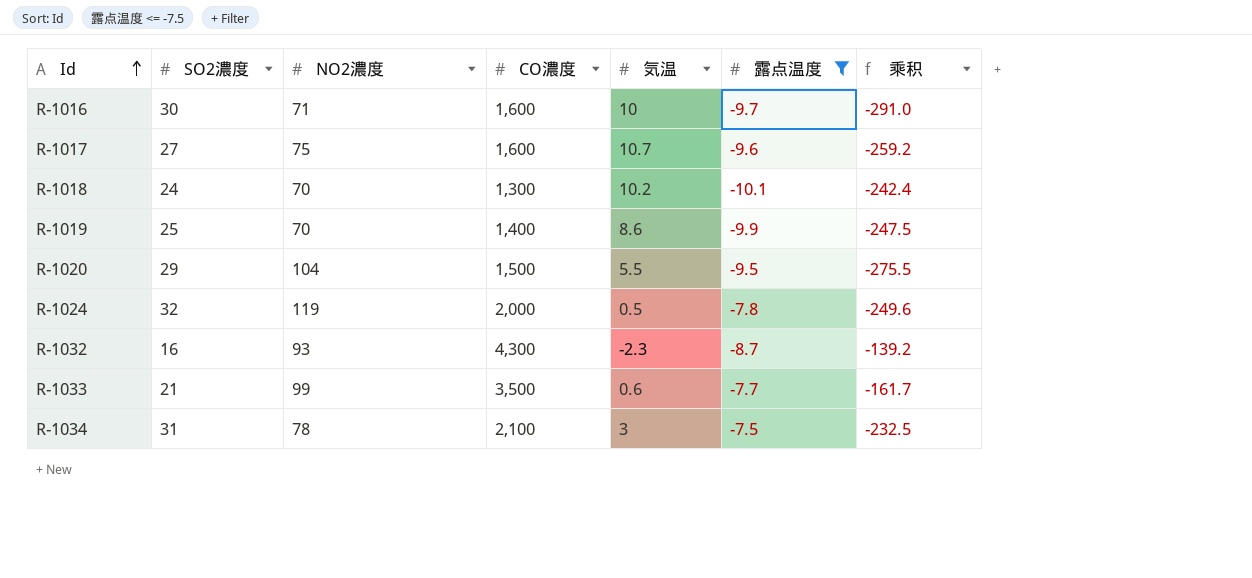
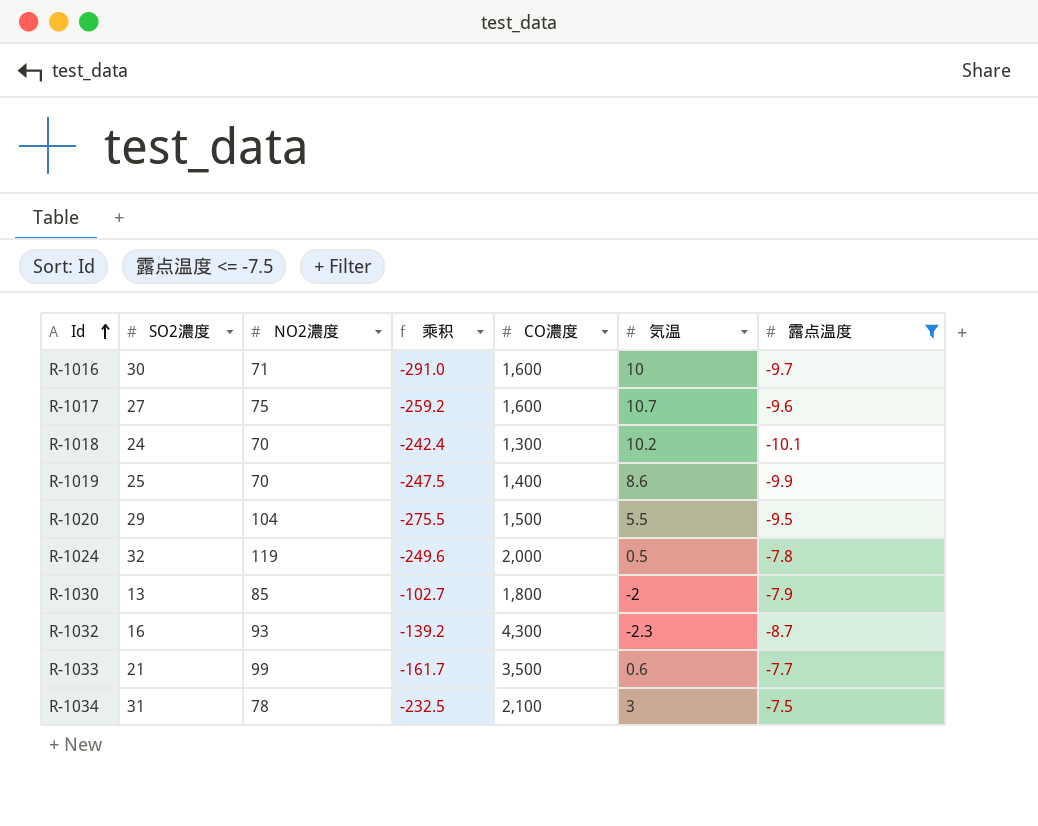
column 乘积 | position: 7 -> 4
row R-1030: none -> 13 | 85 | -102.7 | 1,800 | -2 | -7.9

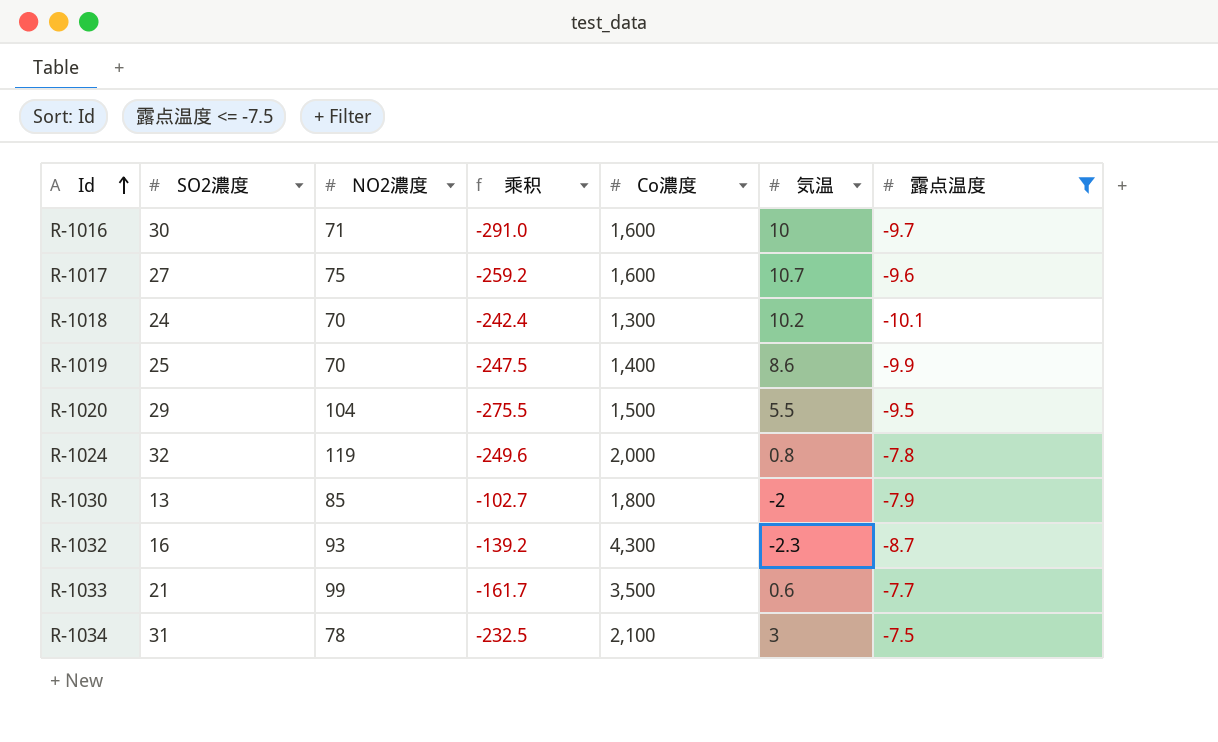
column name: CO濃度 -> Co濃度
R-1024 | 気温: 0.5 -> 0.8

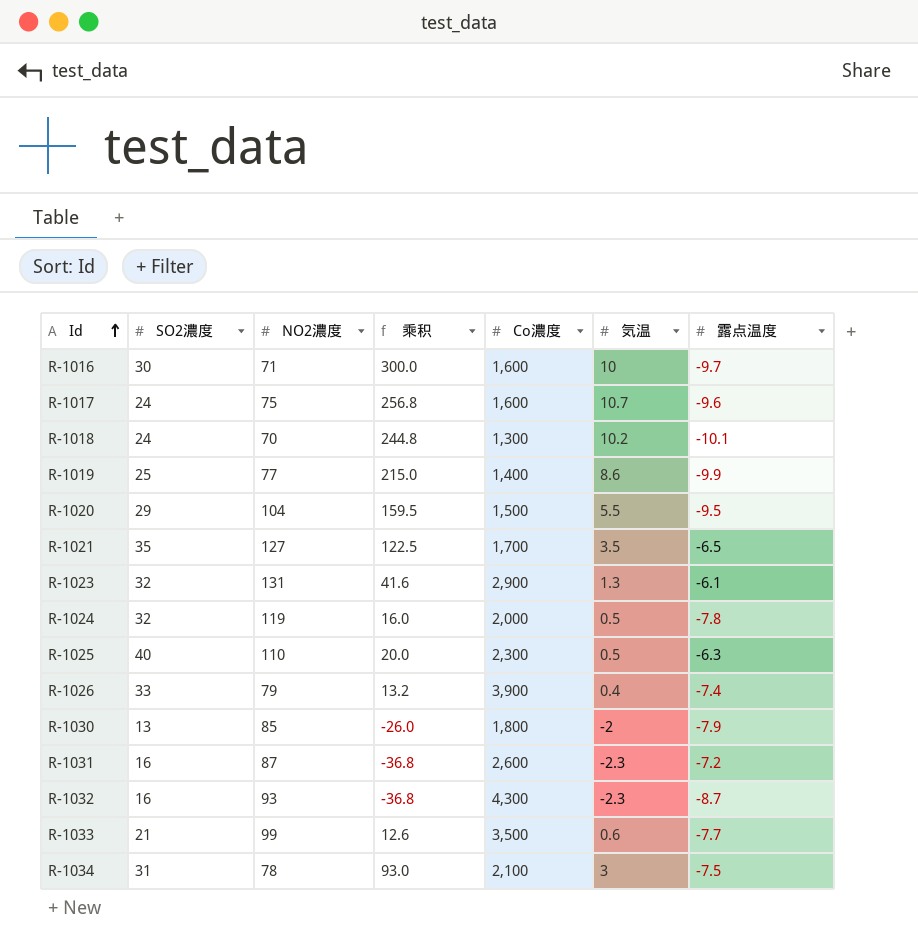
filter: 露点温度 <= -7.5 -> none
column 乘积 | formula: [SO2濃度] * [露点温度] -> [SO2濃度] * [気温]
R-1017 | SO2濃度: 27 -> 24
R-1019 | NO2濃度: 70 -> 77
R-1024 | 気温: 0.8 -> 0.5

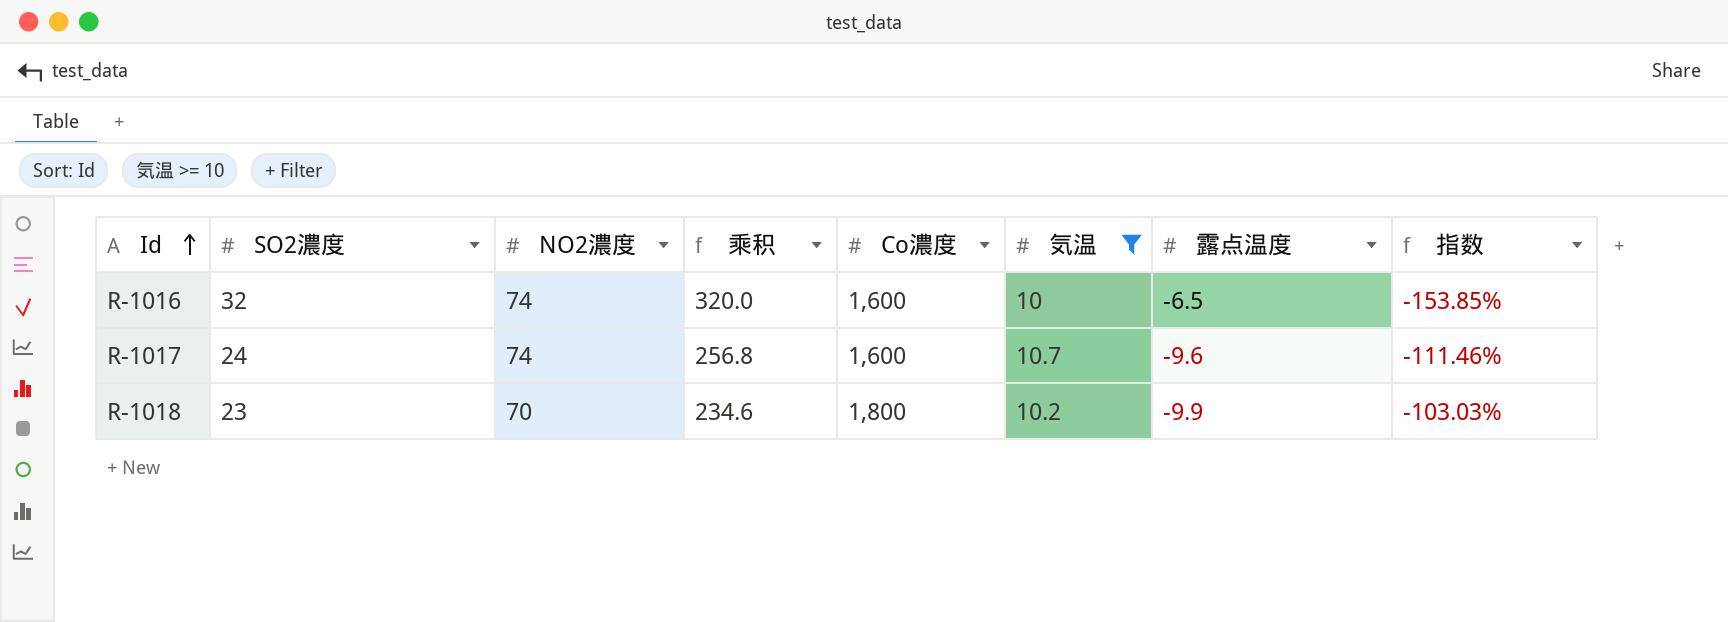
filter: none -> 気温 >= 10
column 指数 | formula: none -> [気温] / [露点温度]
R-1016 | SO2濃度: 30 -> 32
R-1016 | NO2濃度: 71 -> 74
R-1016 | 乘积: 300.0 -> 320.0
R-1016 | 露点温度: -9.7 -> -6.5
R-1017 | NO2濃度: 75 -> 74
R-1018 | SO2濃度: 24 -> 23
R-1018 | 乘积: 244.8 -> 234.6
R-1018 | Co濃度: 1,300 -> 1,800
R-1018 | 露点温度: -10.1 -> -9.9

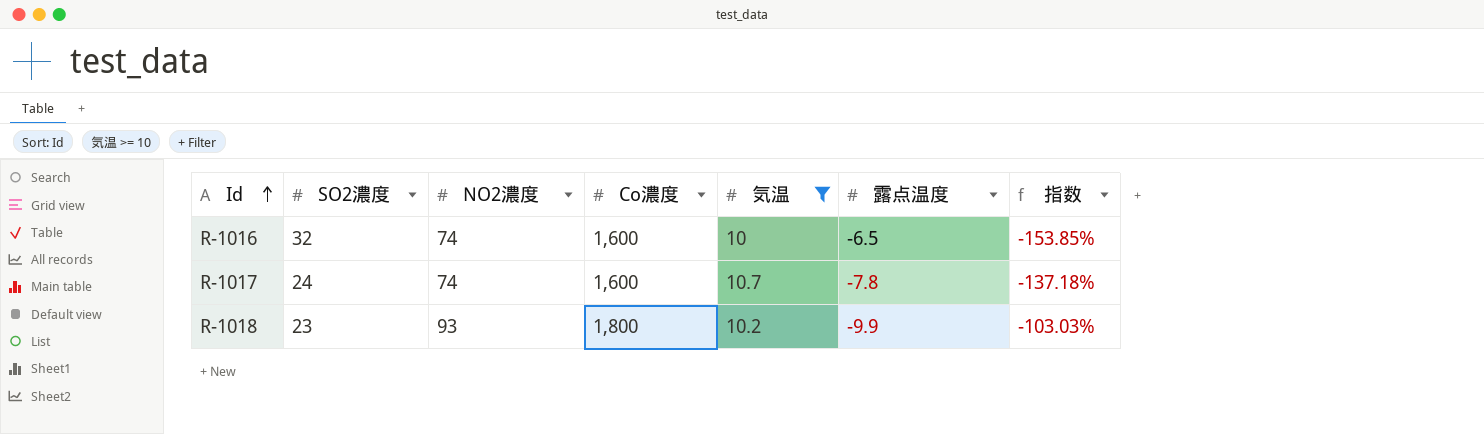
column 乘积 | formula: [SO2濃度] * [気温] -> none
R-1017 | 露点温度: -9.6 -> -7.8
R-1017 | 指数: -111.46% -> -137.18%
R-1018 | NO2濃度: 70 -> 93

